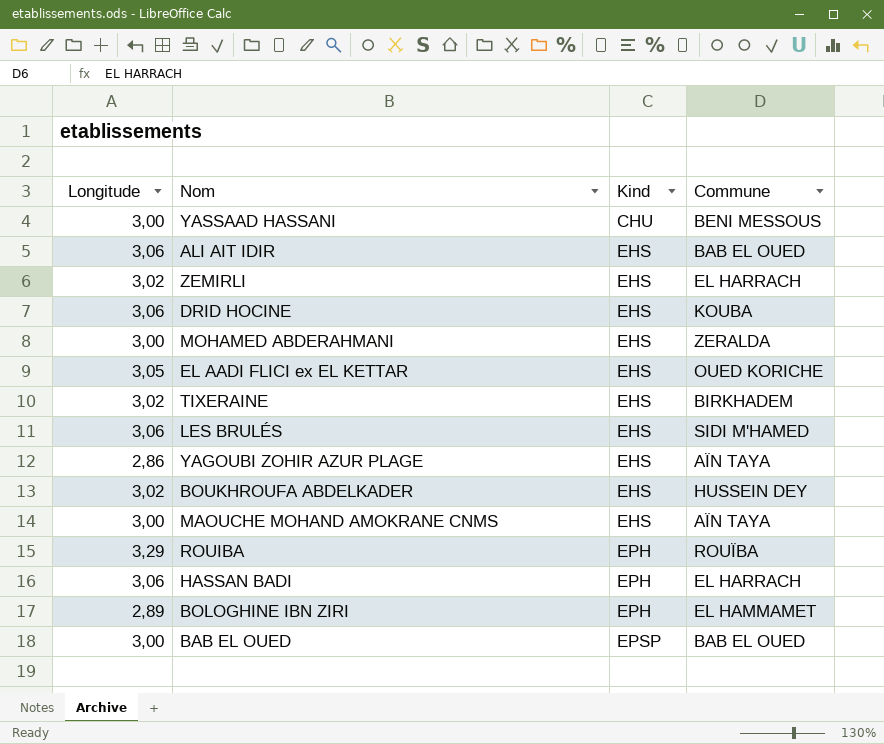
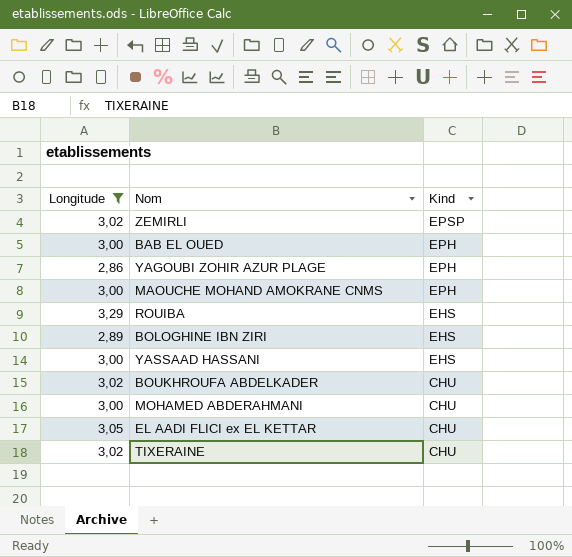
filter: none -> Longitude != 3,06
row order: Kind ascending -> Kind descending
column Commune | position: 4 -> none
ZEMIRLI | Kind: EHS -> EPSP
BAB EL OUED | Kind: EPSP -> EPH
YAGOUBI ZOHIR AZUR PLAGE | Kind: EHS -> EPH
MAOUCHE MOHAND AMOKRANE CNMS | Kind: EHS -> EPH
ROUIBA | Kind: EPH -> EHS
BOLOGHINE IBN ZIRI | Kind: EPH -> EHS
YASSAAD HASSANI | Kind: CHU -> EHS
BOUKHROUFA ABDELKADER | Kind: EHS -> CHU
MOHAMED ABDERAHMANI | Kind: EHS -> CHU
EL AADI FLICI ex EL KETTAR | Kind: EHS -> CHU
TIXERAINE | Kind: EHS -> CHU

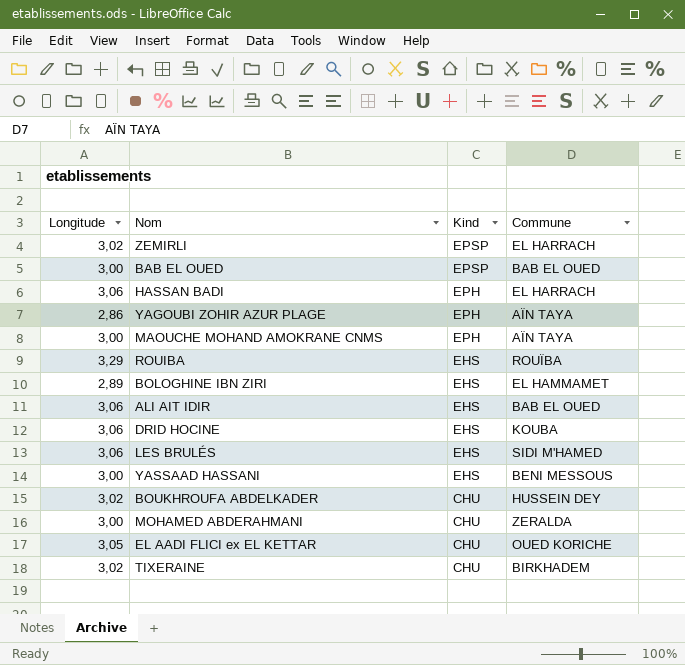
filter: Longitude != 3,06 -> none
column Commune | position: none -> 4
BAB EL OUED | Kind: EPH -> EPSP

